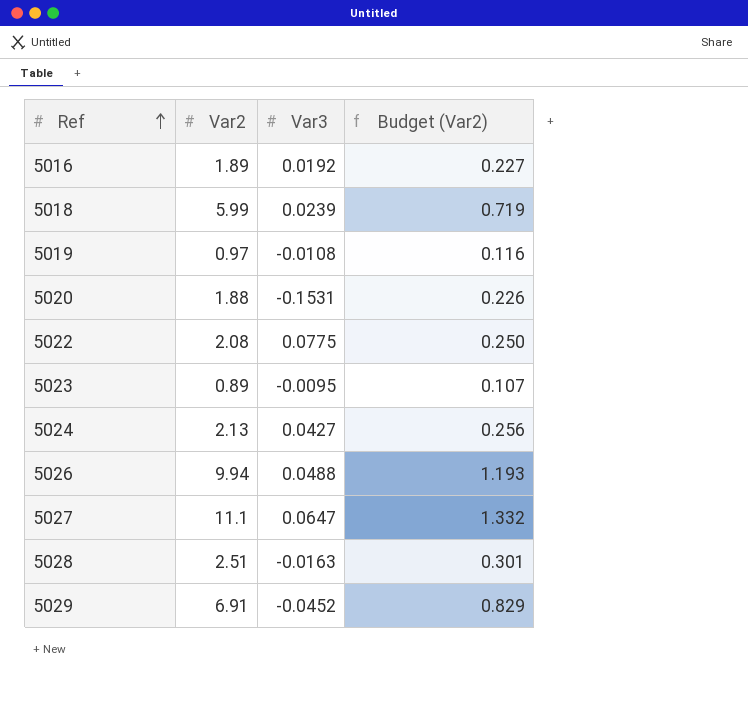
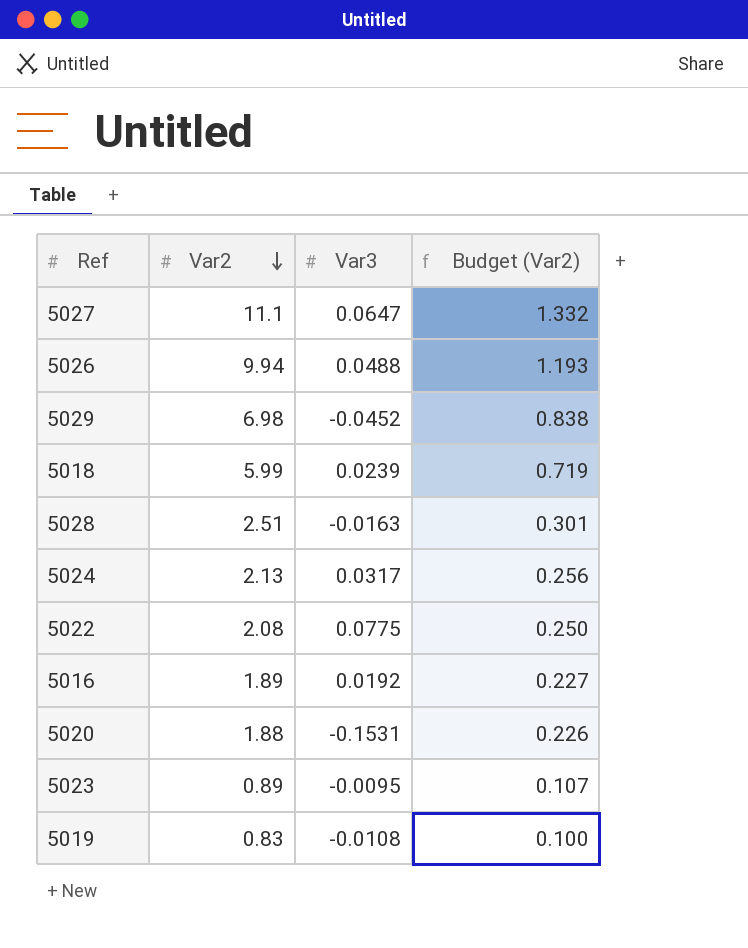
row order: Ref ascending -> Var2 descending
5029 | Var2: 6.91 -> 6.98
5029 | Budget (Var2): 0.829 -> 0.838
5024 | Var3: 0.0427 -> 0.0317
5019 | Var2: 0.97 -> 0.83
5019 | Budget (Var2): 0.116 -> 0.100

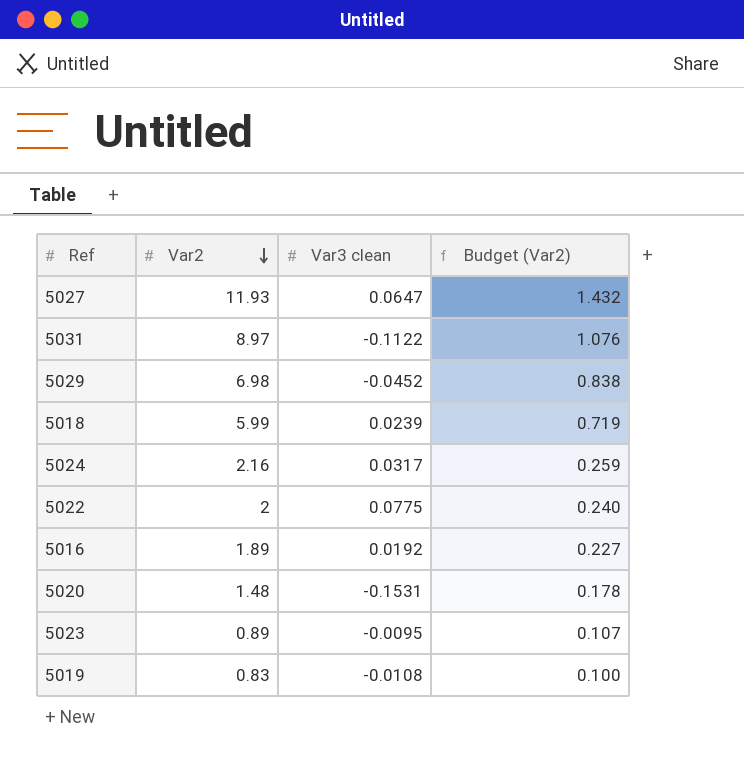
column name: Var3 -> Var3 clean
row 5026: 9.94 | 0.0488 | 1.193 -> none
row 5028: 2.51 | -0.0163 | 0.301 -> none
5027 | Var2: 11.1 -> 11.93
5027 | Budget (Var2): 1.332 -> 1.432
row 5031: none -> 8.97 | -0.1122 | 1.076
5024 | Var2: 2.13 -> 2.16
5024 | Budget (Var2): 0.256 -> 0.259
5022 | Var2: 2.08 -> 2
5022 | Budget (Var2): 0.250 -> 0.240
5020 | Var2: 1.88 -> 1.48
5020 | Budget (Var2): 0.226 -> 0.178

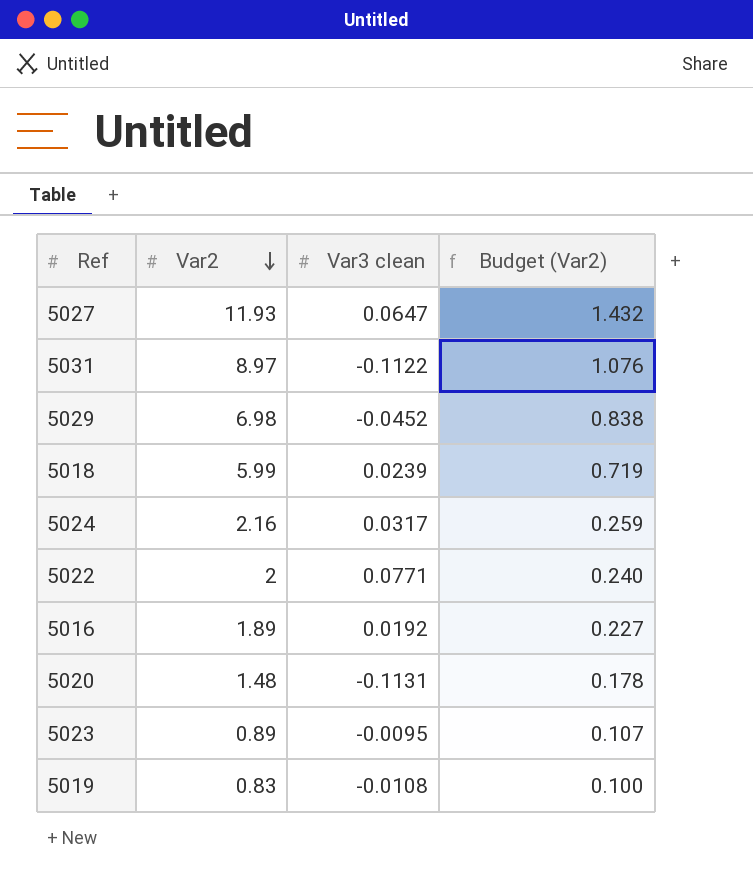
5022 | Var3 clean: 0.0775 -> 0.0771
5020 | Var3 clean: -0.1531 -> -0.1131

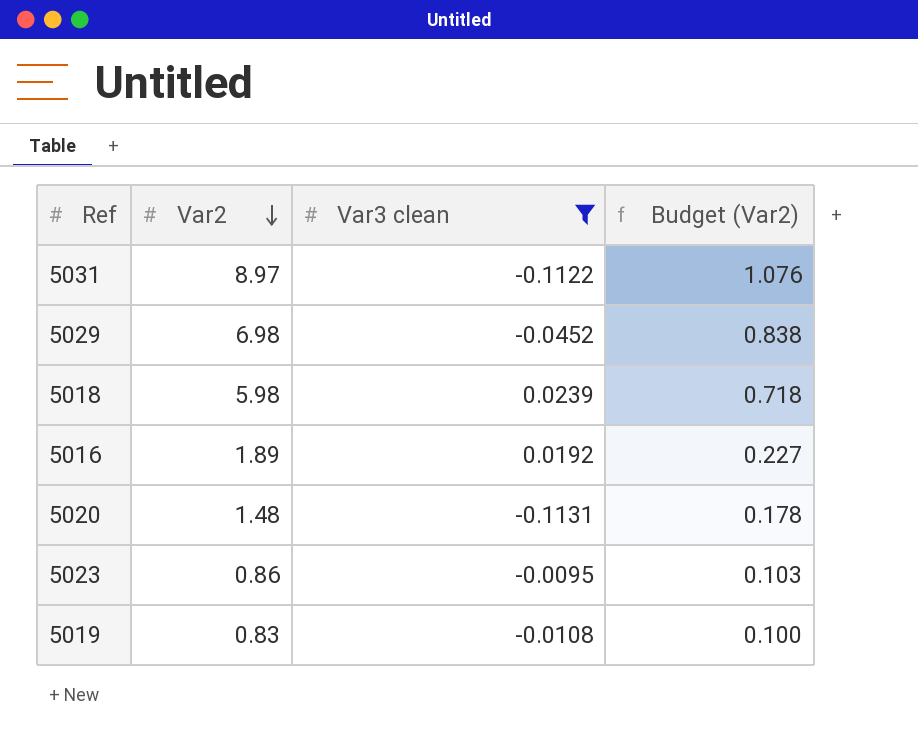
filter: none -> Var3 clean <= 0.0239
5018 | Var2: 5.99 -> 5.98
5018 | Budget (Var2): 0.719 -> 0.718
5023 | Var2: 0.89 -> 0.86
5023 | Budget (Var2): 0.107 -> 0.103

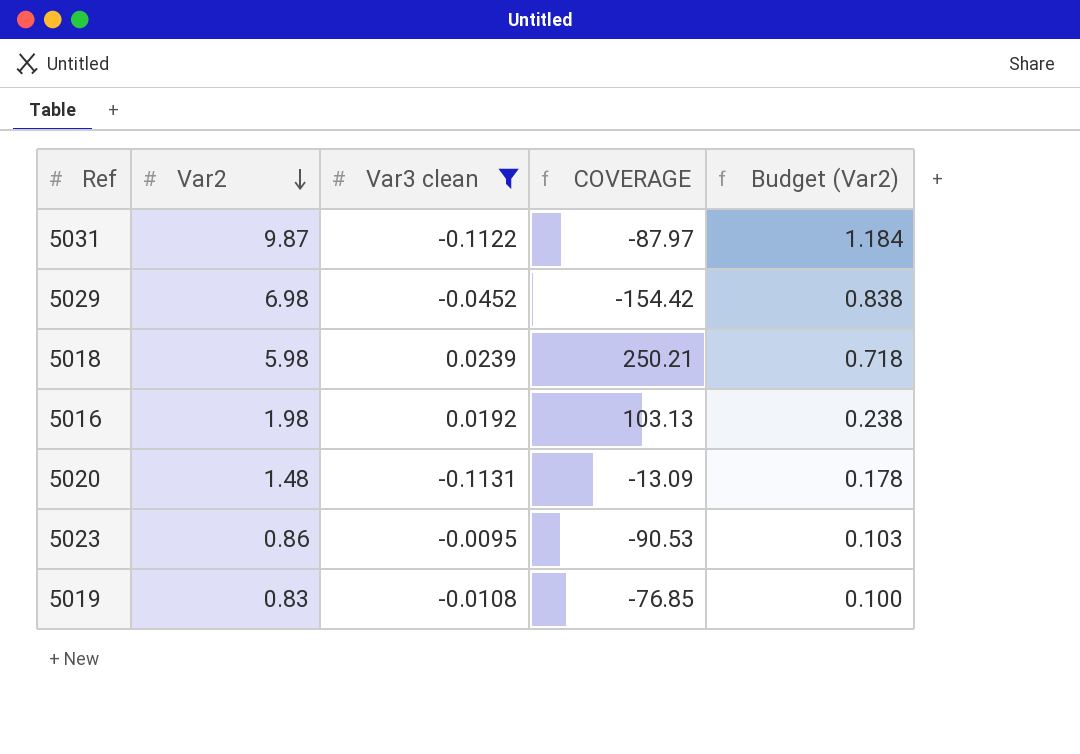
column COVERAGE | formula: none -> [Var2] / [Var3 clean]
5031 | Var2: 8.97 -> 9.87
5031 | Budget (Var2): 1.076 -> 1.184
5016 | Var2: 1.89 -> 1.98
5016 | Budget (Var2): 0.227 -> 0.238

